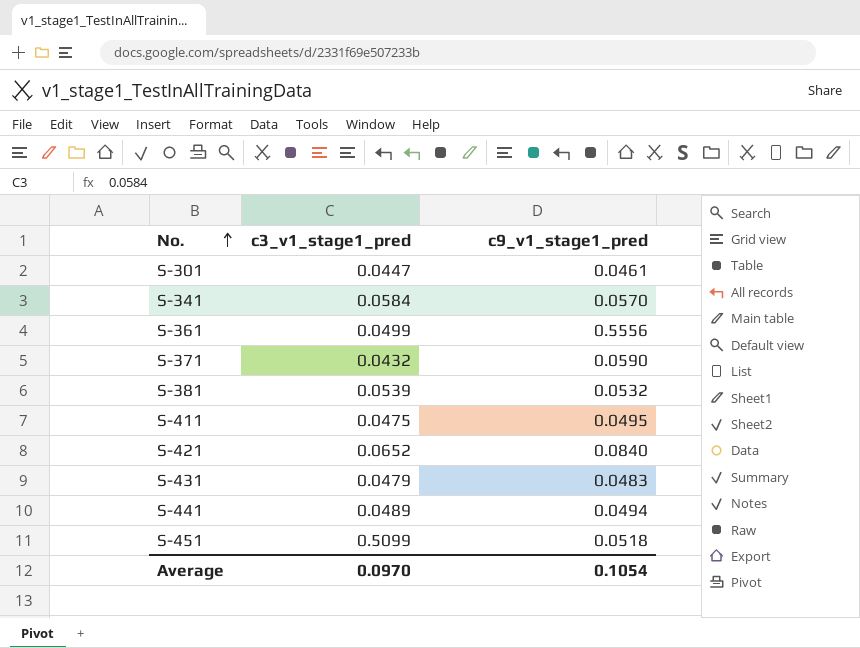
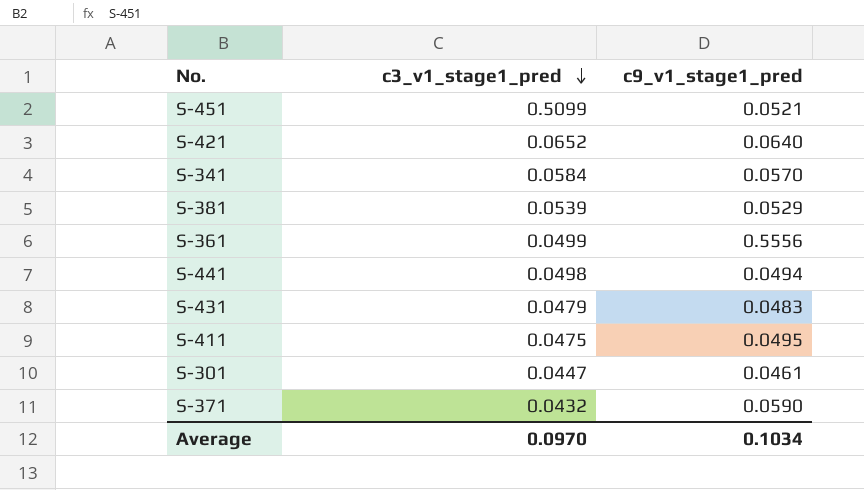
row order: No. ascending -> c3_v1_stage1_pred descending
S-451 | c9_v1_stage1_pred: 0.0518 -> 0.0521
S-421 | c9_v1_stage1_pred: 0.0840 -> 0.0640
S-381 | c9_v1_stage1_pred: 0.0532 -> 0.0529
S-441 | c3_v1_stage1_pred: 0.0489 -> 0.0498
Average | c9_v1_stage1_pred: 0.1054 -> 0.1034

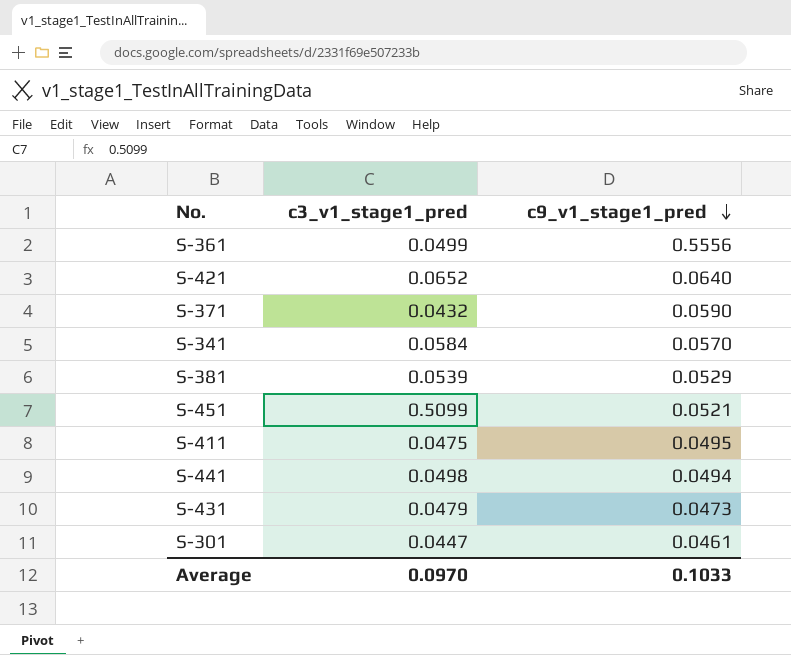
row order: c3_v1_stage1_pred descending -> c9_v1_stage1_pred descending
S-431 | c9_v1_stage1_pred: 0.0483 -> 0.0473
Average | c9_v1_stage1_pred: 0.1034 -> 0.1033

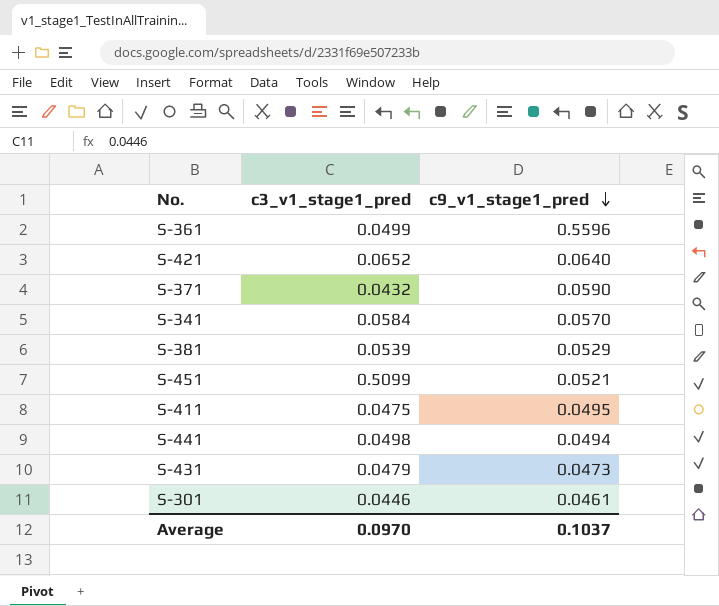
S-361 | c9_v1_stage1_pred: 0.5556 -> 0.5596
S-301 | c3_v1_stage1_pred: 0.0447 -> 0.0446
Average | c9_v1_stage1_pred: 0.1033 -> 0.1037

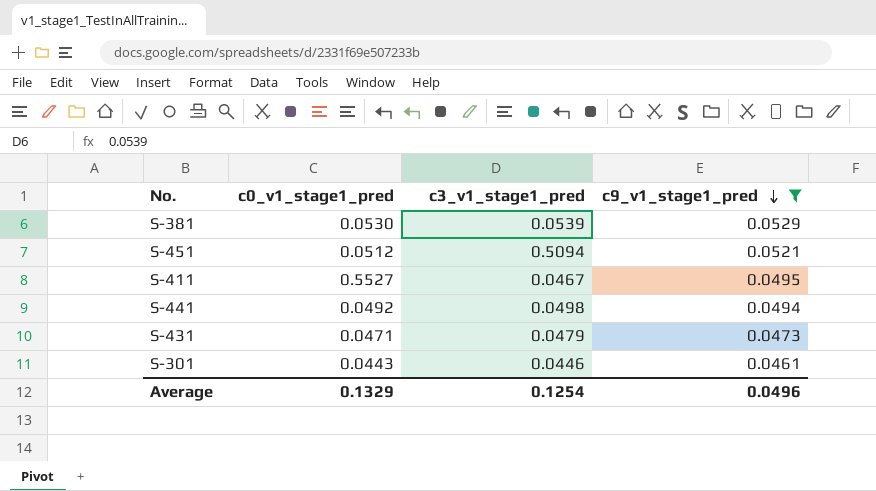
filter: none -> c9_v1_stage1_pred <= 0.0529
column c0_v1_stage1_pred | position: none -> 2
S-451 | c3_v1_stage1_pred: 0.5099 -> 0.5094
S-411 | c3_v1_stage1_pred: 0.0475 -> 0.0467
Average | c3_v1_stage1_pred: 0.0970 -> 0.1254
Average | c9_v1_stage1_pred: 0.1037 -> 0.0496

